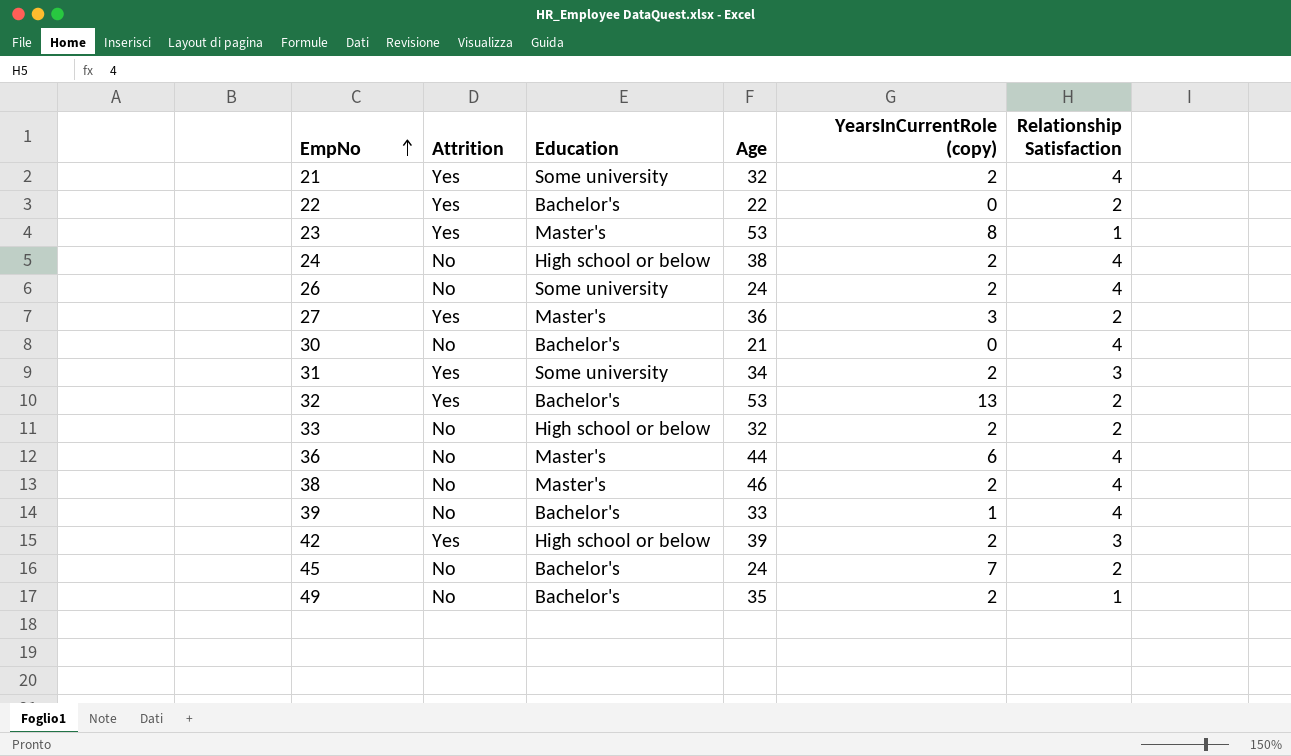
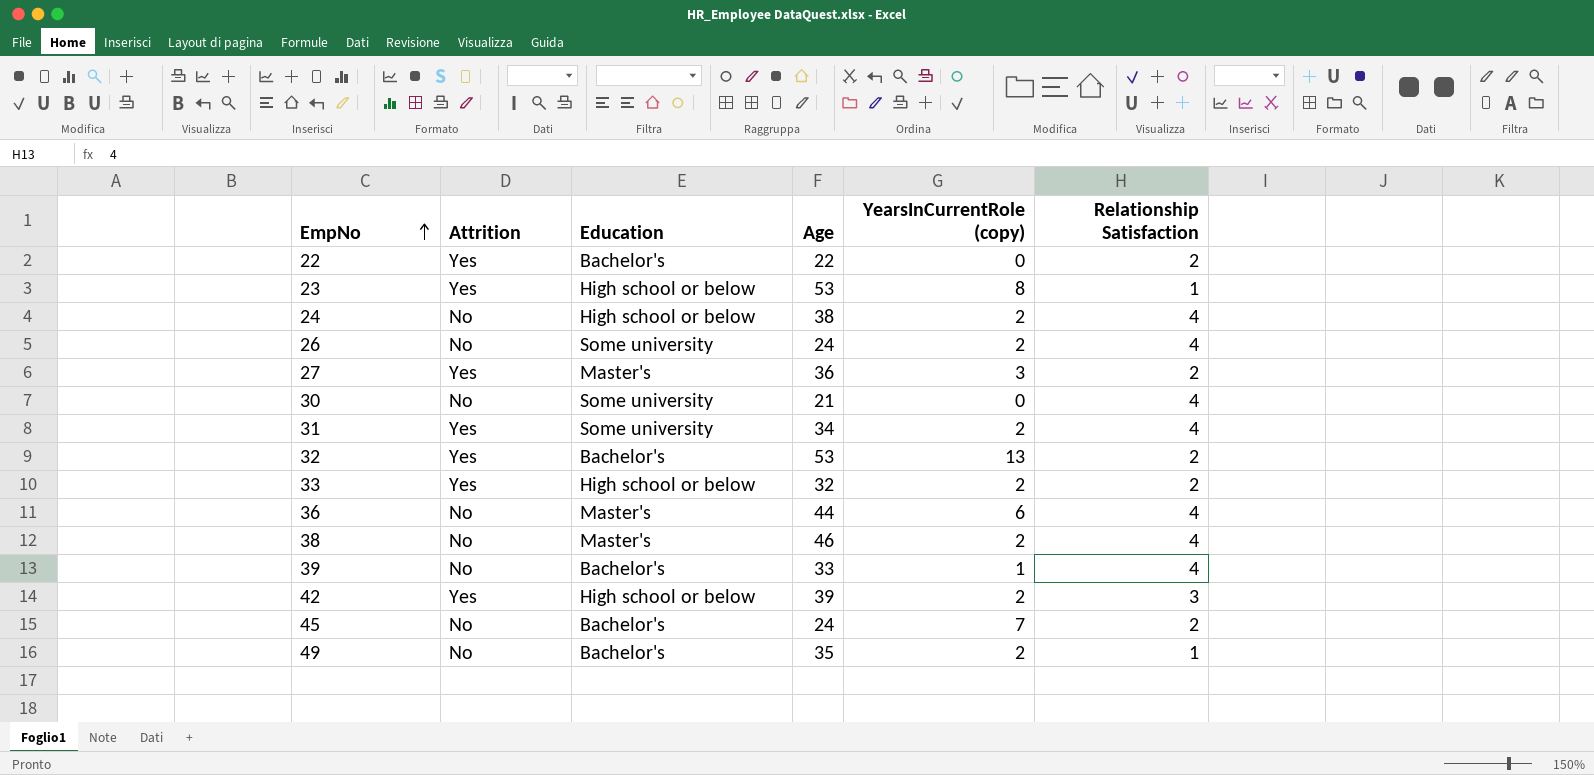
row 21: Yes | Some university | 32 | 2 | 4 -> none
23 | Education: Master's -> High school or below
30 | Education: Bachelor's -> Some university
31 | Relationship Satisfaction: 3 -> 4
33 | Attrition: No -> Yes

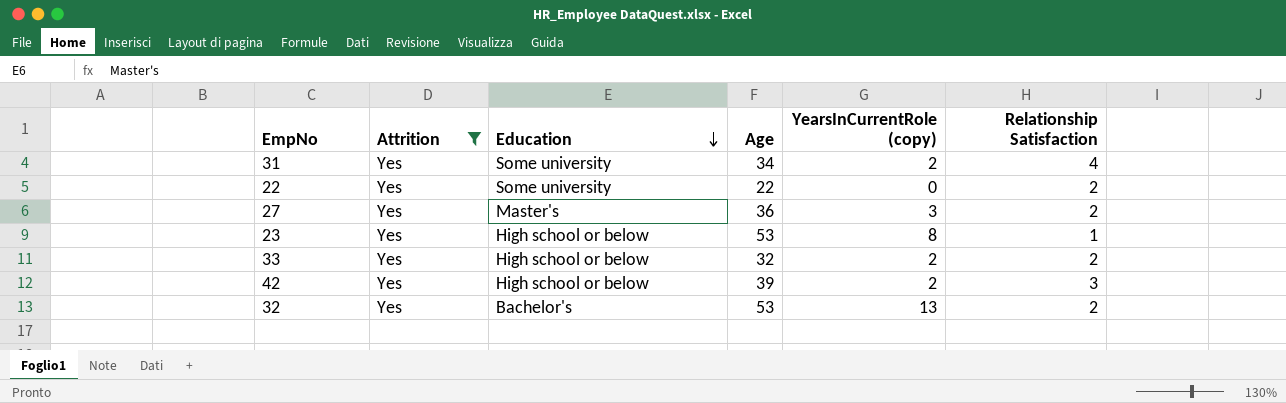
filter: none -> Attrition = Yes
row order: EmpNo ascending -> Education descending
22 | Education: Bachelor's -> Some university

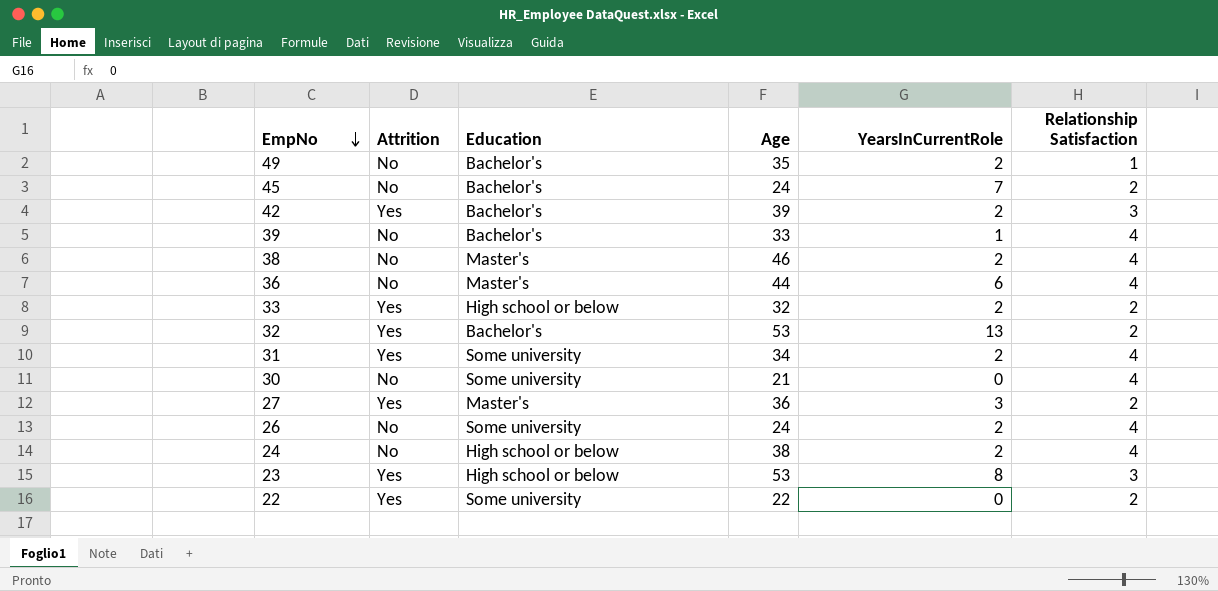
filter: Attrition = Yes -> none
row order: Education descending -> EmpNo descending
column name: YearsInCurrentRole (copy) -> YearsInCurrentRole
42 | Education: High school or below -> Bachelor's
23 | Relationship Satisfaction: 1 -> 3

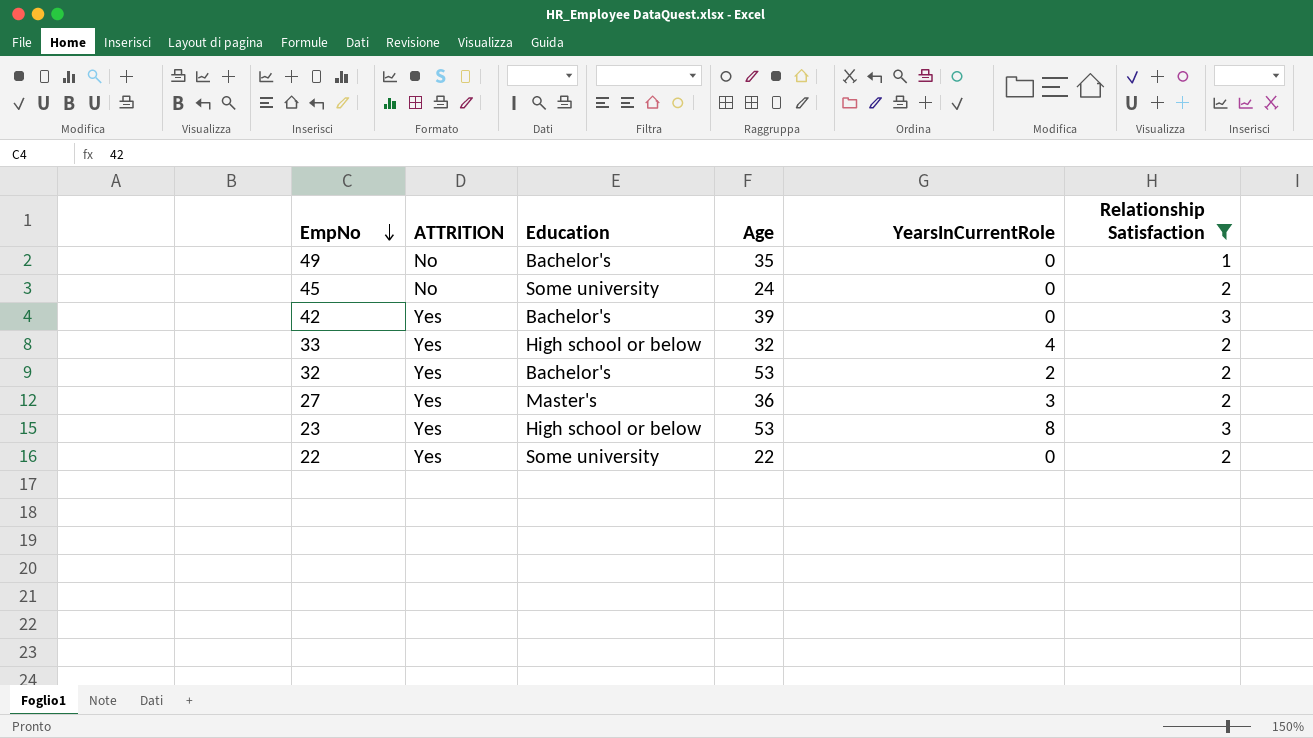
filter: none -> Relationship Satisfaction != 4
column name: Attrition -> ATTRITION
49 | YearsInCurrentRole: 2 -> 0
45 | Education: Bachelor's -> Some university
45 | YearsInCurrentRole: 7 -> 0
42 | YearsInCurrentRole: 2 -> 0
33 | YearsInCurrentRole: 2 -> 4
32 | YearsInCurrentRole: 13 -> 2

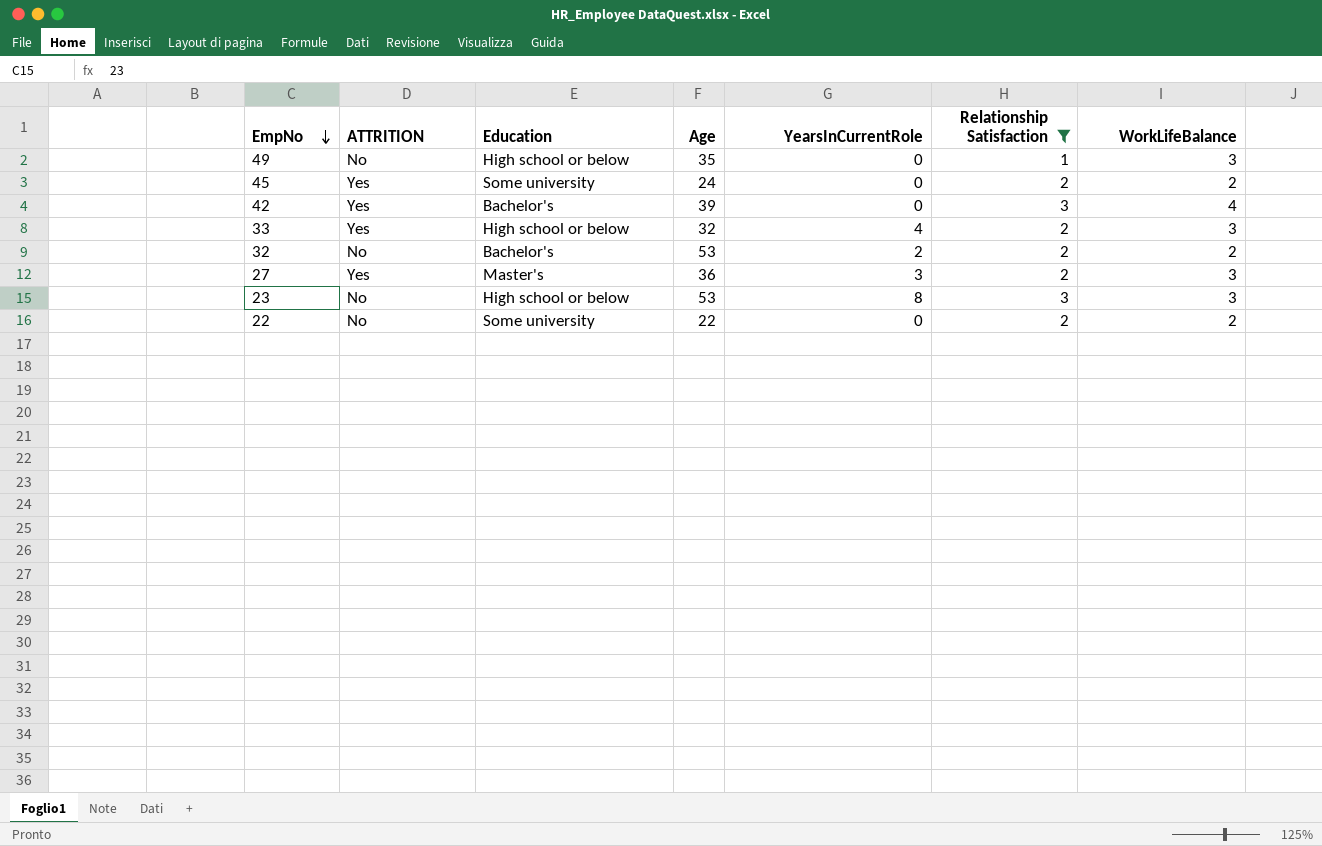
column WorkLifeBalance | position: none -> 7
49 | Education: Bachelor's -> High school or below
45 | ATTRITION: No -> Yes
32 | ATTRITION: Yes -> No
23 | ATTRITION: Yes -> No
22 | ATTRITION: Yes -> No

